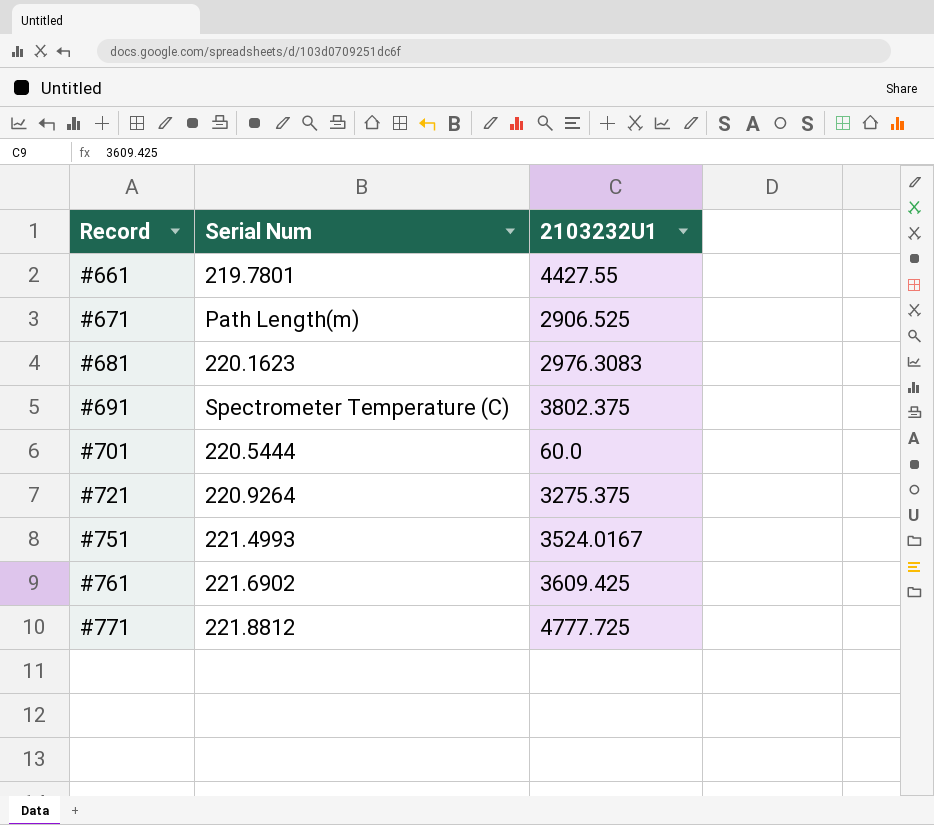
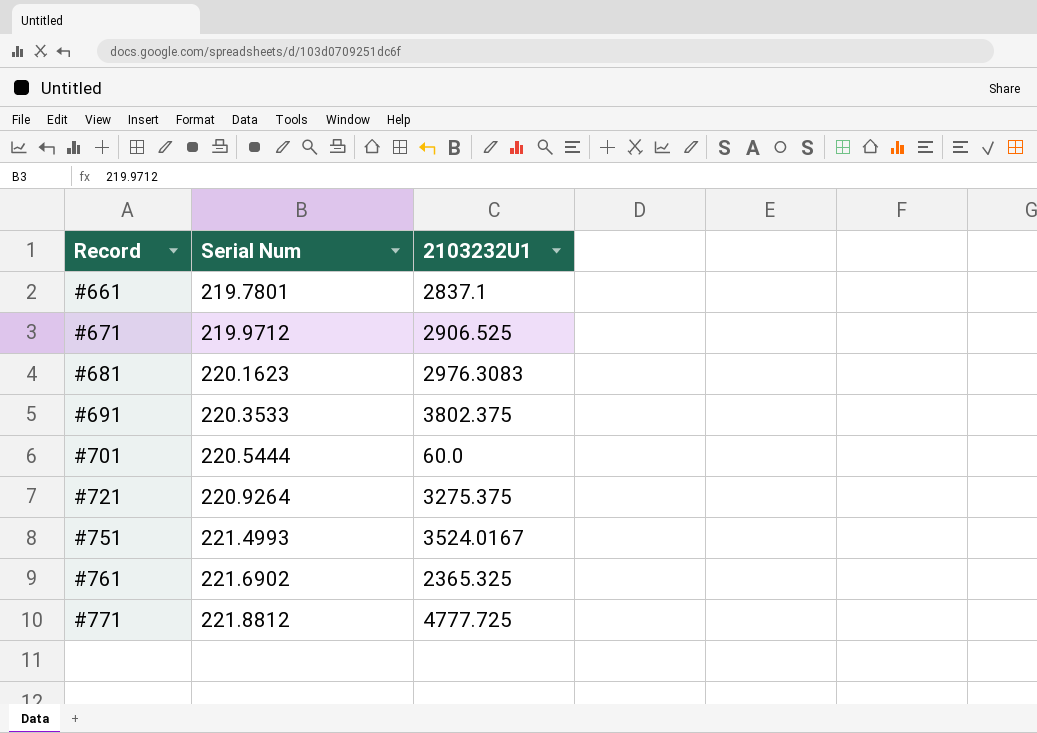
#661 | 2103232U1: 4427.55 -> 2837.1
#671 | Serial Num: Path Length(m) -> 219.9712
#691 | Serial Num: Spectrometer Temperature (C) -> 220.3533
#761 | 2103232U1: 3609.425 -> 2365.325

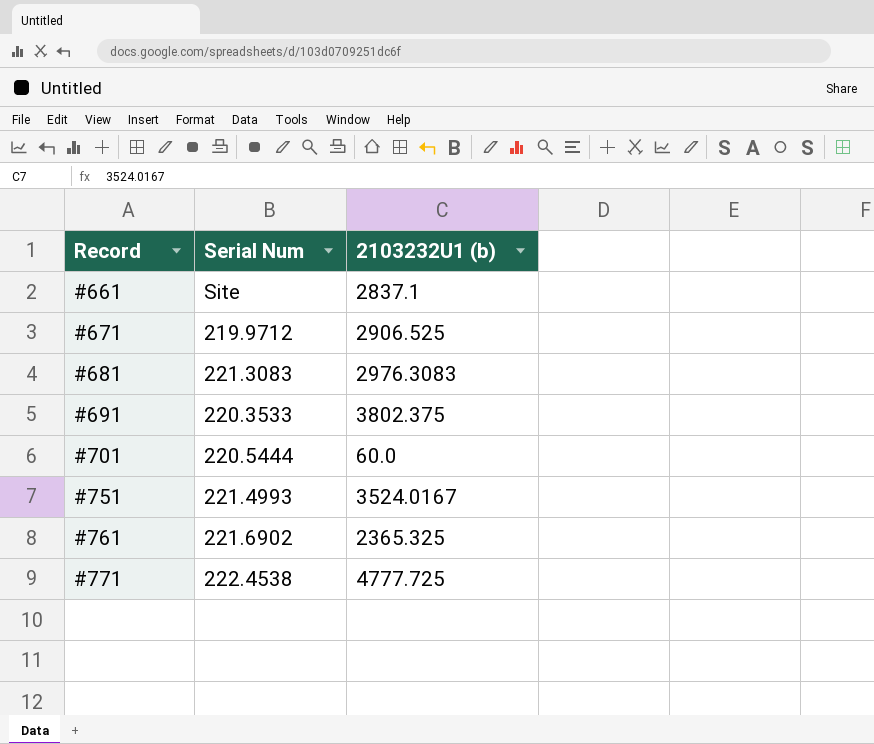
column name: 2103232U1 -> 2103232U1 (b)
row #721: 220.9264 | 3275.375 -> none
#661 | Serial Num: 219.7801 -> Site
#681 | Serial Num: 220.1623 -> 221.3083
#771 | Serial Num: 221.8812 -> 222.4538

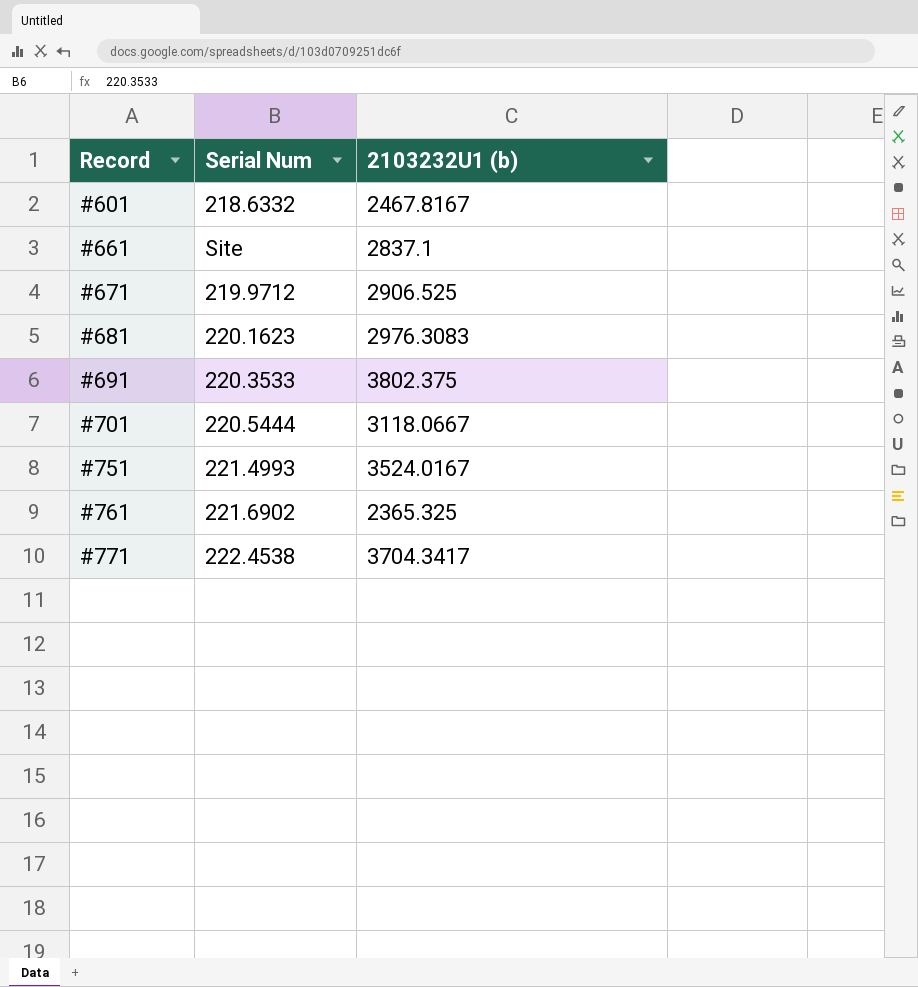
row #601: none -> 218.6332 | 2467.8167
#681 | Serial Num: 221.3083 -> 220.1623
#701 | 2103232U1 (b): 60.0 -> 3118.0667
#771 | 2103232U1 (b): 4777.725 -> 3704.3417

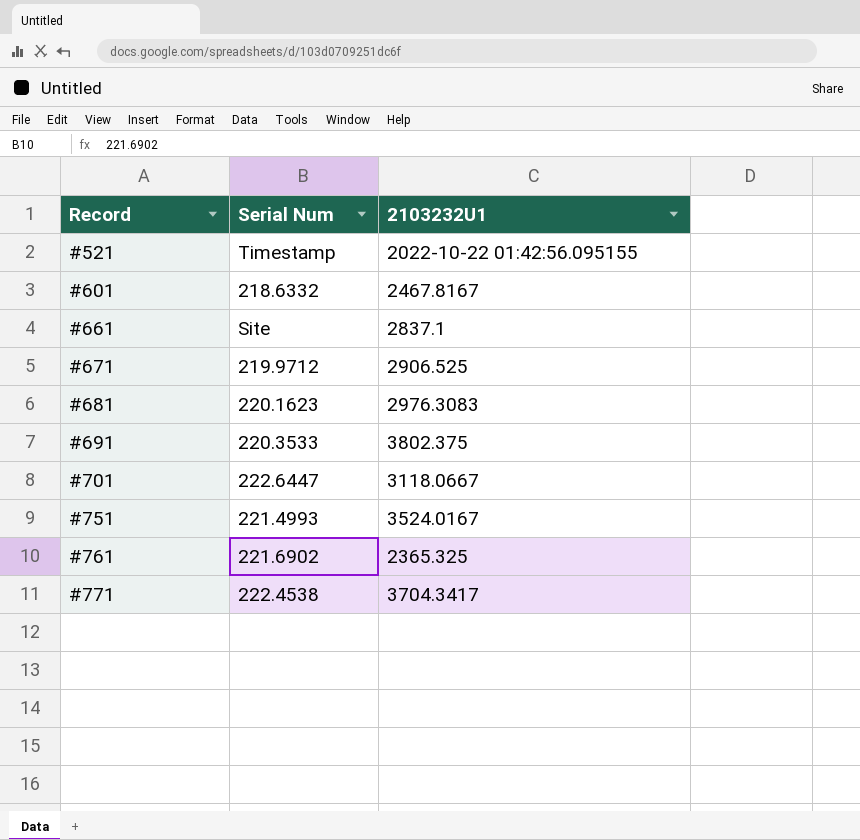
column name: 2103232U1 (b) -> 2103232U1
row #521: none -> Timestamp | 2022-10-22 01:42:56.095155
#701 | Serial Num: 220.5444 -> 222.6447

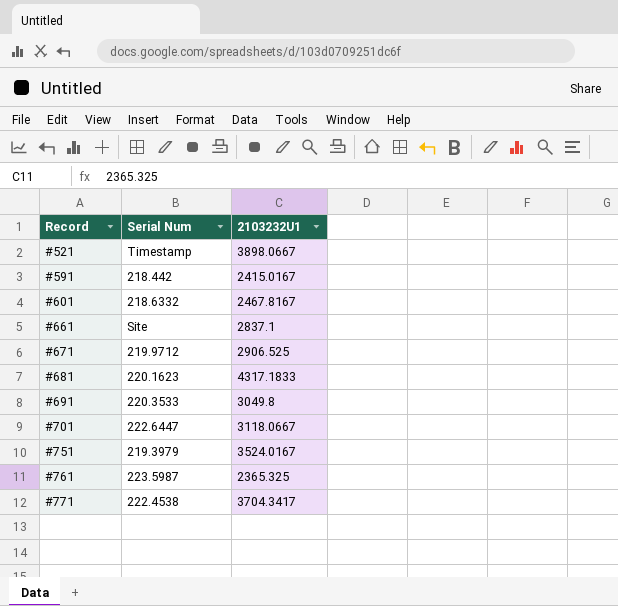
#521 | 2103232U1: 2022-10-22 01:42:56.095155 -> 3898.0667
row #591: none -> 218.442 | 2415.0167
#681 | 2103232U1: 2976.3083 -> 4317.1833
#691 | 2103232U1: 3802.375 -> 3049.8
#751 | Serial Num: 221.4993 -> 219.3979
#761 | Serial Num: 221.6902 -> 223.5987

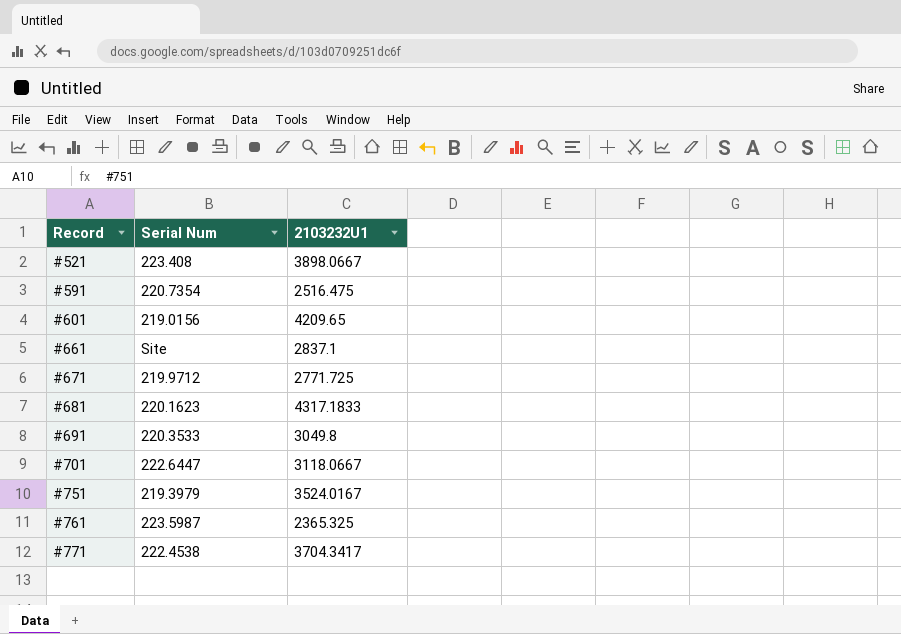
#521 | Serial Num: Timestamp -> 223.408
#591 | Serial Num: 218.442 -> 220.7354
#591 | 2103232U1: 2415.0167 -> 2516.475
#601 | Serial Num: 218.6332 -> 219.0156
#601 | 2103232U1: 2467.8167 -> 4209.65
#671 | 2103232U1: 2906.525 -> 2771.725

